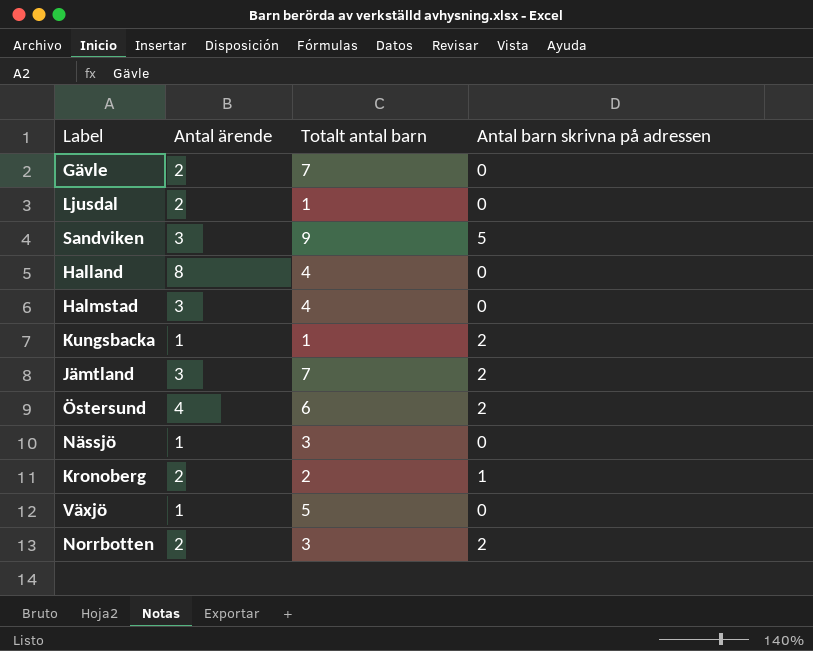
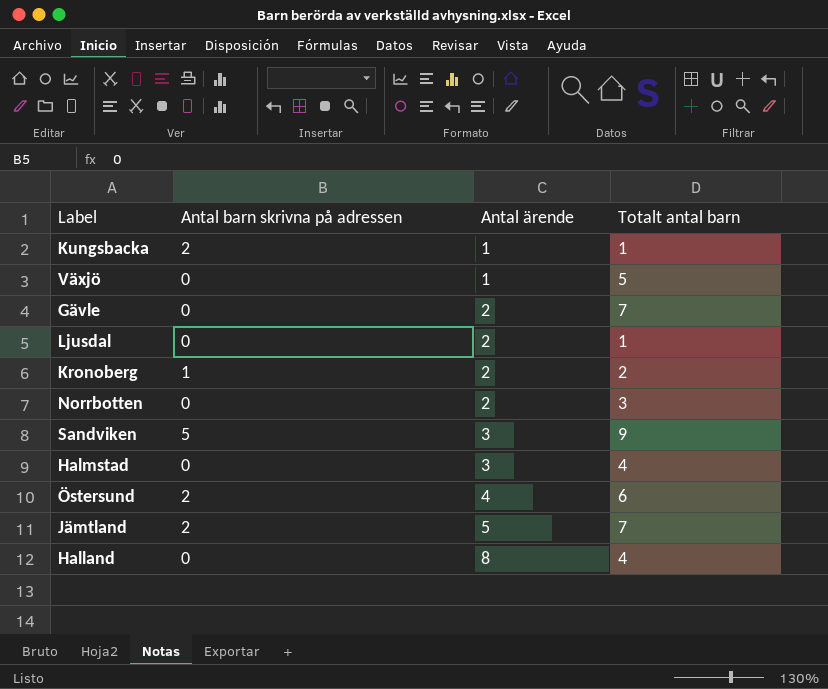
row order: none -> Antal ärende ascending
column Antal barn skrivna på adressen | position: 4 -> 2
row Nässjö: 1 | 3 | 0 -> none
Norrbotten | Antal barn skrivna på adressen: 2 -> 0
Jämtland | Antal ärende: 3 -> 5

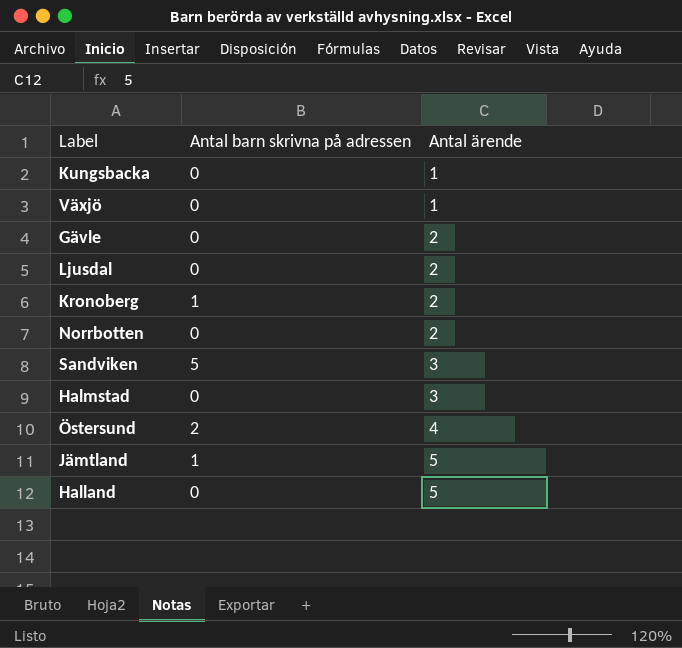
column Totalt antal barn | position: 4 -> none
Kungsbacka | Antal barn skrivna på adressen: 2 -> 0
Jämtland | Antal barn skrivna på adressen: 2 -> 1
Halland | Antal ärende: 8 -> 5

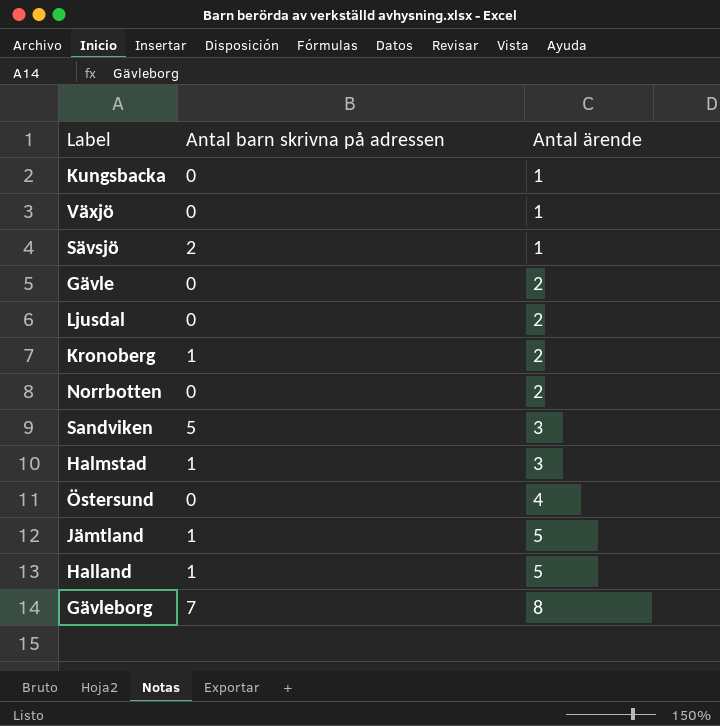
row Sävsjö: none -> 2 | 1
Halmstad | Antal barn skrivna på adressen: 0 -> 1
Östersund | Antal barn skrivna på adressen: 2 -> 0
Halland | Antal barn skrivna på adressen: 0 -> 1
row Gävleborg: none -> 7 | 8

